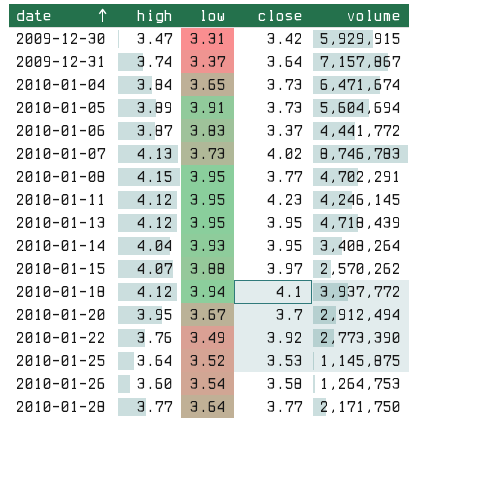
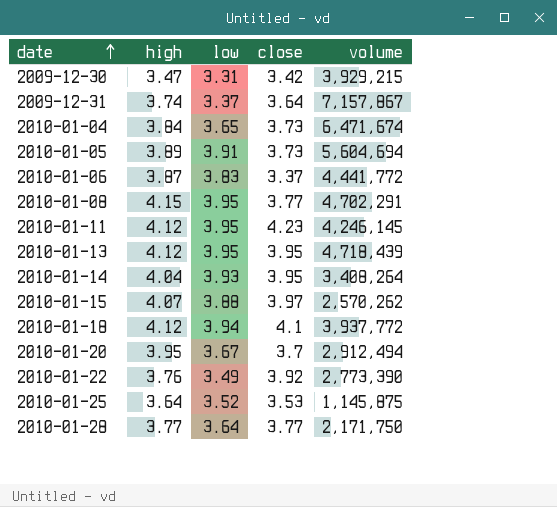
row 2010-01-07: 4.13 | 3.73 | 4.02 | 8,746,783 -> none
row 2010-01-26: 3.60 | 3.54 | 3.58 | 1,264,753 -> none
2009-12-30 | volume: 5,929,915 -> 3,929,215

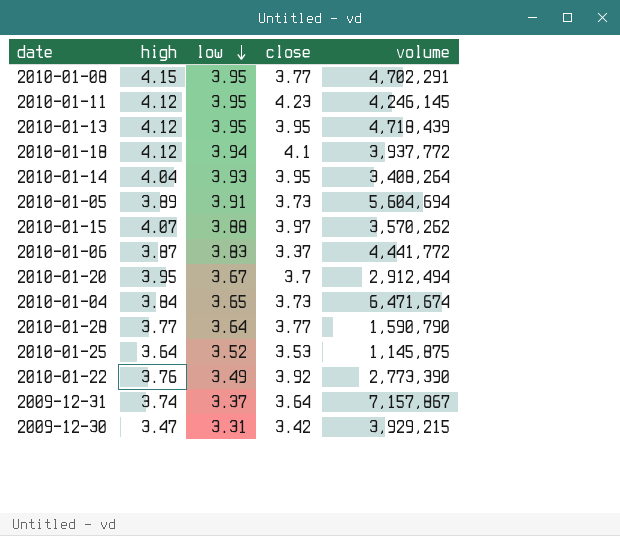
row order: date ascending -> low descending
2010-01-15 | volume: 2,570,262 -> 3,570,262
2010-01-28 | volume: 2,171,750 -> 1,590,790

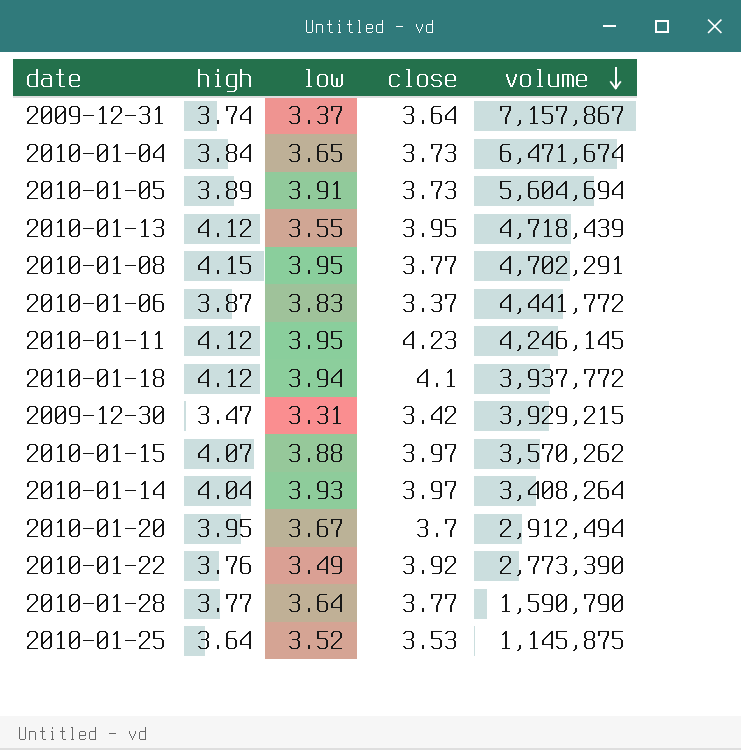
row order: low descending -> volume descending
2010-01-13 | low: 3.95 -> 3.55
2010-01-14 | close: 3.95 -> 3.97

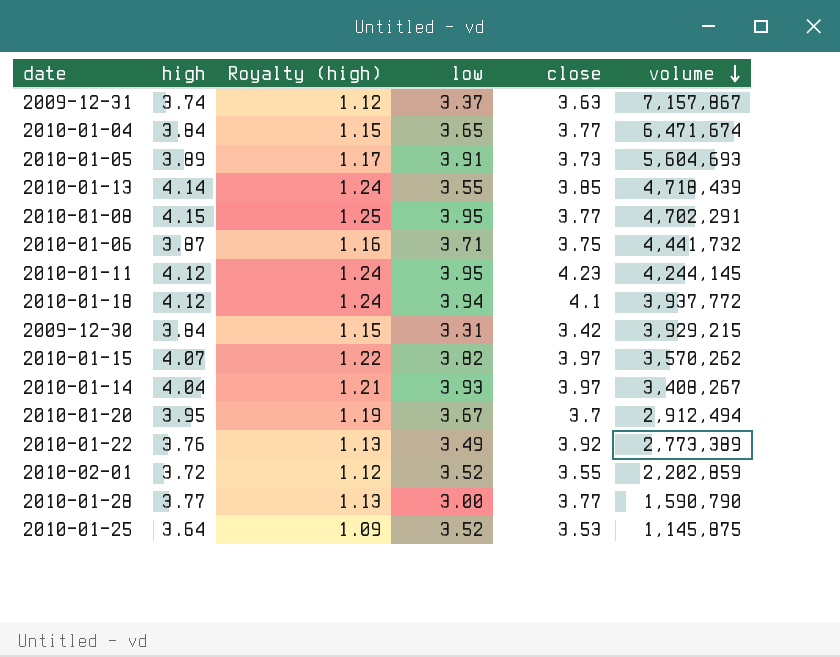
column Royalty (high) | formula: none -> [high] * 0.3
2009-12-31 | close: 3.64 -> 3.63
2010-01-04 | close: 3.73 -> 3.77
2010-01-05 | volume: 5,604,694 -> 5,604,693
2010-01-13 | high: 4.12 -> 4.14
2010-01-13 | close: 3.95 -> 3.85
2010-01-06 | low: 3.83 -> 3.71
2010-01-06 | close: 3.37 -> 3.75
2010-01-06 | volume: 4,441,772 -> 4,441,732
2010-01-11 | volume: 4,246,145 -> 4,244,145
2009-12-30 | high: 3.47 -> 3.84
2010-01-15 | low: 3.88 -> 3.82
2010-01-14 | volume: 3,408,264 -> 3,408,267
2010-01-22 | volume: 2,773,390 -> 2,773,389
row 2010-02-01: none -> 3.72 | 1.12 | 3.52 | 3.55 | 2,202,859
2010-01-28 | low: 3.64 -> 3.00

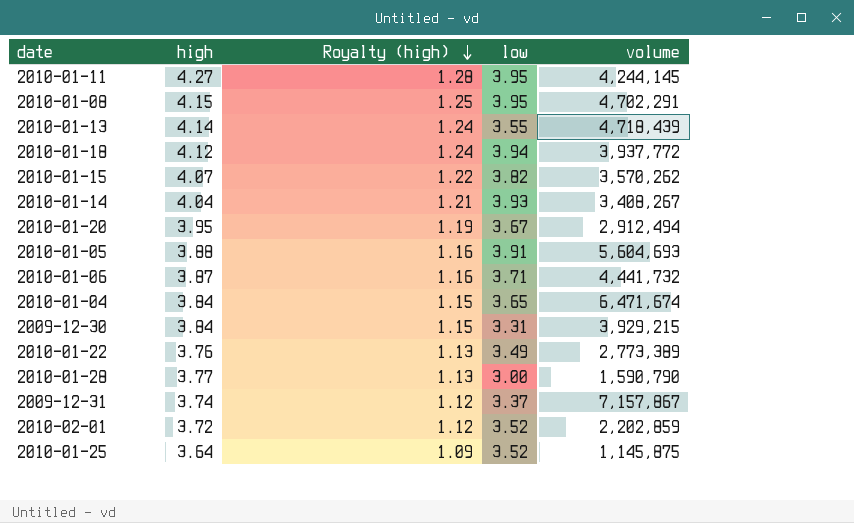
row order: volume descending -> Royalty (high) descending
column close | position: 5 -> none
2010-01-11 | high: 4.12 -> 4.27
2010-01-11 | Royalty (high): 1.24 -> 1.28
2010-01-05 | high: 3.89 -> 3.88
2010-01-05 | Royalty (high): 1.17 -> 1.16

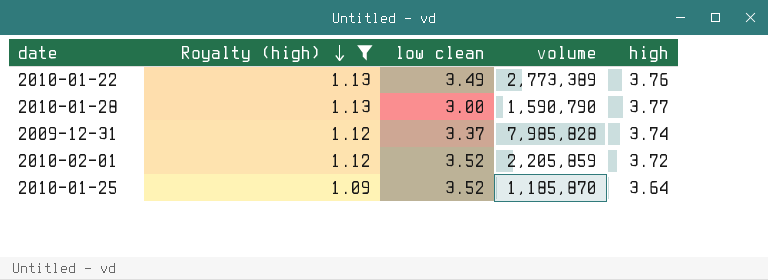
filter: none -> Royalty (high) <= 1.13
column name: low -> low clean
column high | position: 2 -> 5
2009-12-31 | volume: 7,157,867 -> 7,985,828
2010-02-01 | volume: 2,202,859 -> 2,205,859
2010-01-25 | volume: 1,145,875 -> 1,185,870

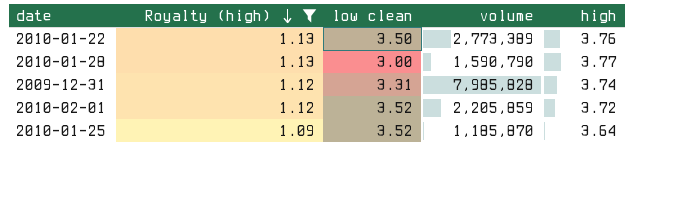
2010-01-22 | low clean: 3.49 -> 3.50
2009-12-31 | low clean: 3.37 -> 3.31

